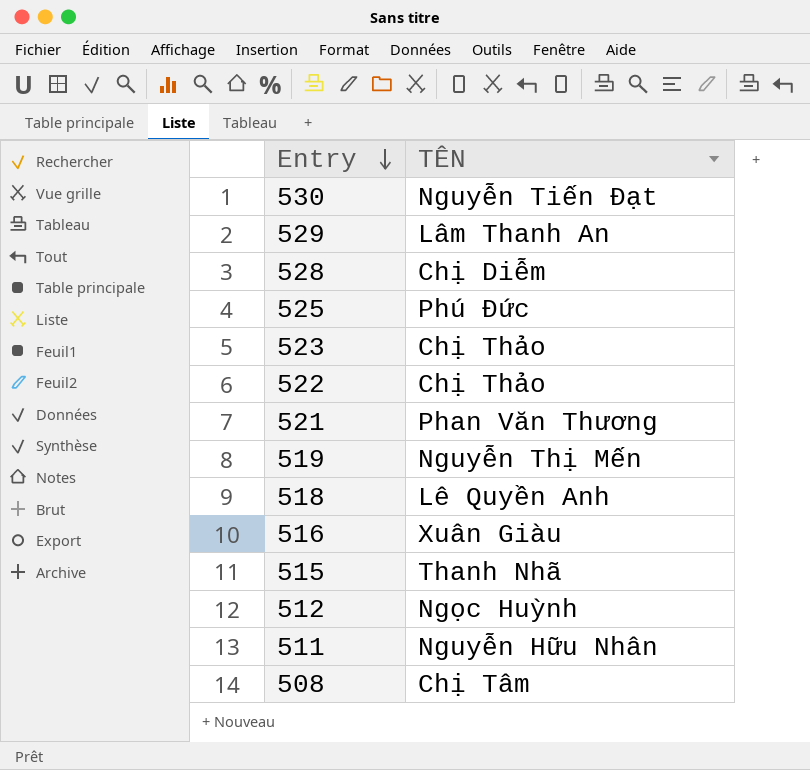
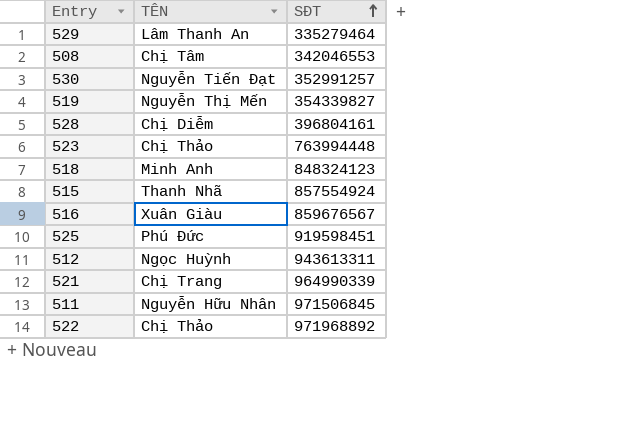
row order: Entry descending -> SĐT ascending
column SĐT | position: none -> 3
518 | TÊN: Lê Quyền Anh -> Minh Anh
521 | TÊN: Phan Văn Thương -> Chị Trang

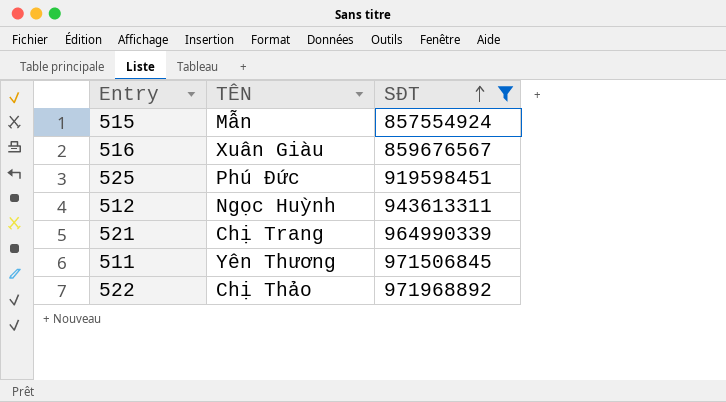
filter: none -> SĐT >= 857554924
515 | TÊN: Thanh Nhã -> Mẫn
511 | TÊN: Nguyễn Hữu Nhân -> Yên Thương

